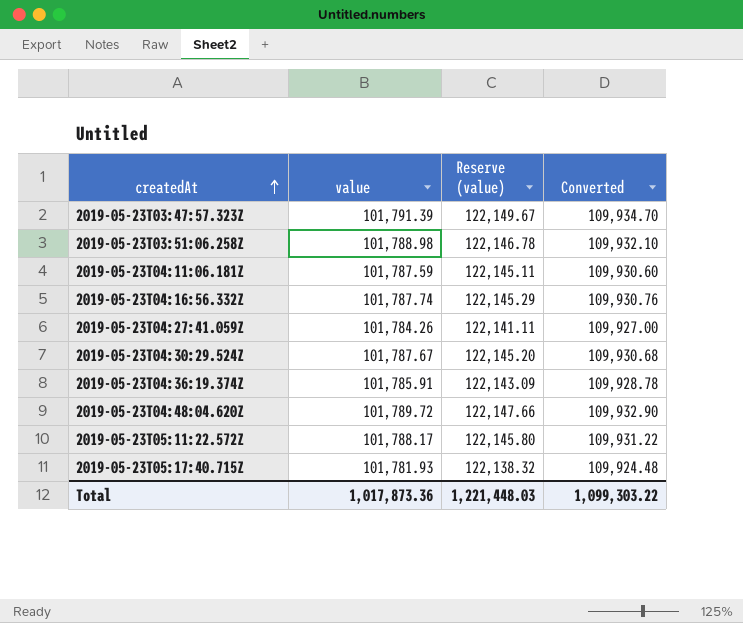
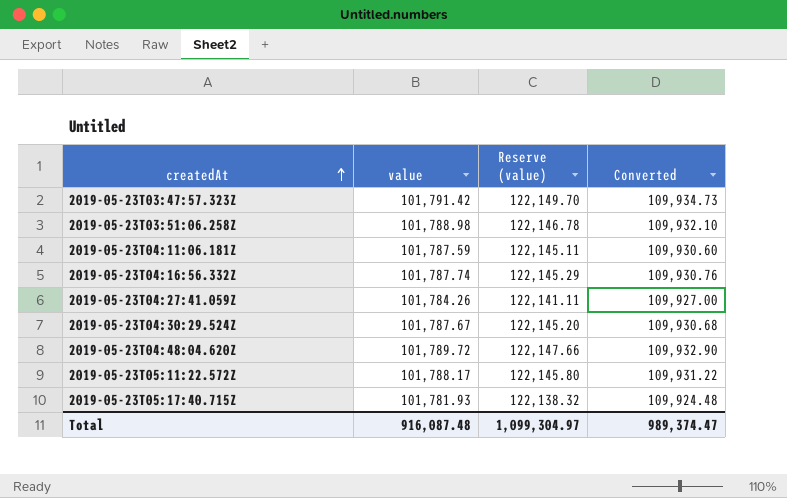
row 2019-05-23T04:36:19.374Z: 101,785.91 | 122,143.09 | 109,928.78 -> none
2019-05-23T03:47:57.323Z | value: 101,791.39 -> 101,791.42
2019-05-23T03:47:57.323Z | Reserve (value): 122,149.67 -> 122,149.70
2019-05-23T03:47:57.323Z | Converted: 109,934.70 -> 109,934.73
Total | value: 1,017,873.36 -> 916,087.48
Total | Reserve (value): 1,221,448.03 -> 1,099,304.97
Total | Converted: 1,099,303.22 -> 989,374.47

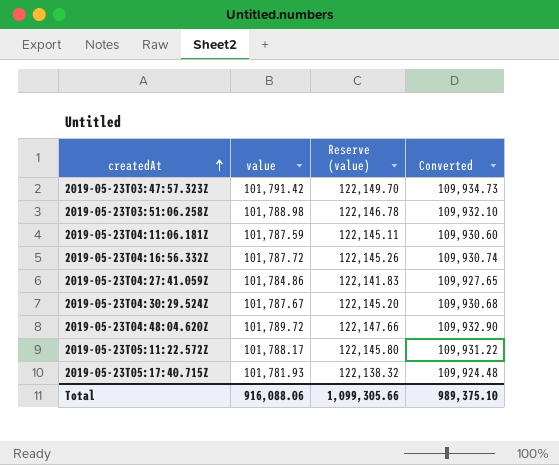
2019-05-23T04:16:56.332Z | value: 101,787.74 -> 101,787.72
2019-05-23T04:16:56.332Z | Reserve (value): 122,145.29 -> 122,145.26
2019-05-23T04:16:56.332Z | Converted: 109,930.76 -> 109,930.74
2019-05-23T04:27:41.059Z | value: 101,784.26 -> 101,784.86
2019-05-23T04:27:41.059Z | Reserve (value): 122,141.11 -> 122,141.83
2019-05-23T04:27:41.059Z | Converted: 109,927.00 -> 109,927.65
Total | value: 916,087.48 -> 916,088.06
Total | Reserve (value): 1,099,304.97 -> 1,099,305.66
Total | Converted: 989,374.47 -> 989,375.10

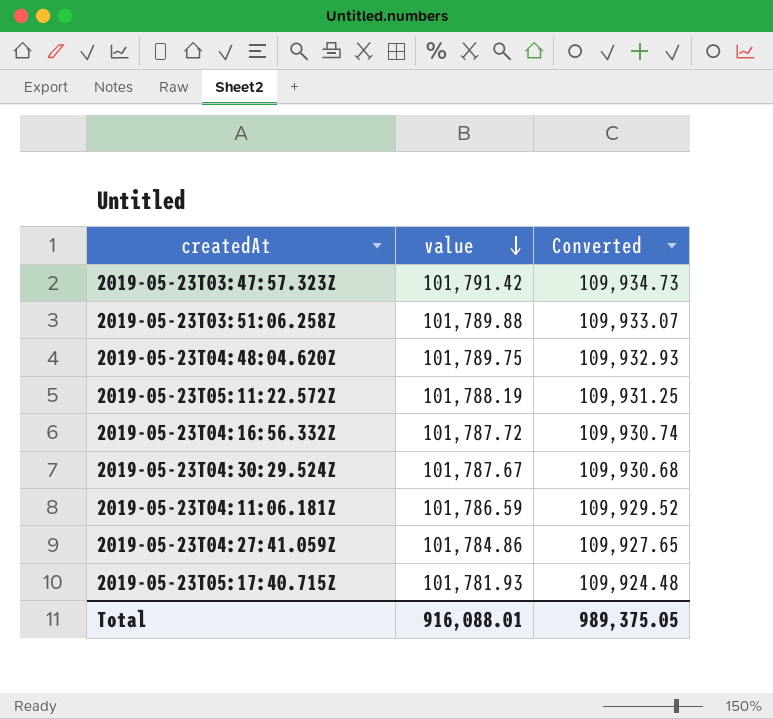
row order: createdAt ascending -> value descending
column Reserve (value) | formula: [value] * 1.2 -> none
2019-05-23T03:51:06.258Z | value: 101,788.98 -> 101,789.88
2019-05-23T03:51:06.258Z | Converted: 109,932.10 -> 109,933.07
2019-05-23T04:48:04.620Z | value: 101,789.72 -> 101,789.75
2019-05-23T04:48:04.620Z | Converted: 109,932.90 -> 109,932.93
2019-05-23T05:11:22.572Z | value: 101,788.17 -> 101,788.19
2019-05-23T05:11:22.572Z | Converted: 109,931.22 -> 109,931.25
2019-05-23T04:11:06.181Z | value: 101,787.59 -> 101,786.59
2019-05-23T04:11:06.181Z | Converted: 109,930.60 -> 109,929.52
Total | value: 916,088.06 -> 916,088.01
Total | Converted: 989,375.10 -> 989,375.05

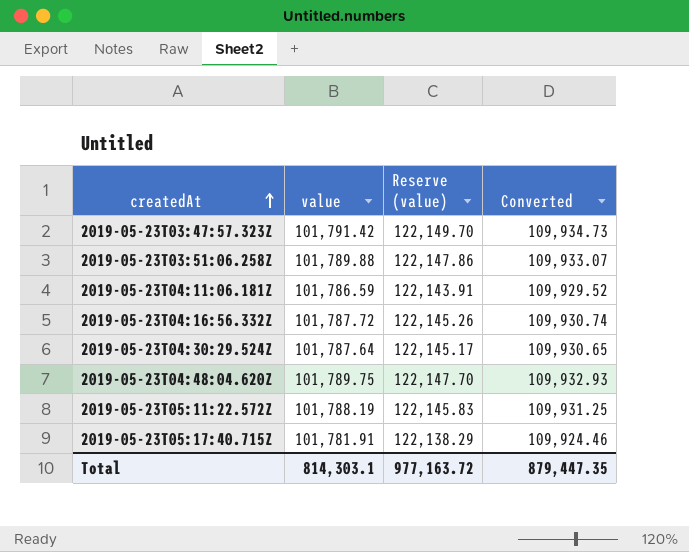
row order: value descending -> createdAt ascending
column Reserve (value) | formula: none -> [value] * 1.2
row 2019-05-23T04:27:41.059Z: 101,784.86 | 109,927.65 -> none
2019-05-23T04:30:29.524Z | value: 101,787.67 -> 101,787.64
2019-05-23T04:30:29.524Z | Converted: 109,930.68 -> 109,930.65
2019-05-23T05:17:40.715Z | value: 101,781.93 -> 101,781.91
2019-05-23T05:17:40.715Z | Converted: 109,924.48 -> 109,924.46
Total | value: 916,088.01 -> 814,303.1
Total | Converted: 989,375.05 -> 879,447.35

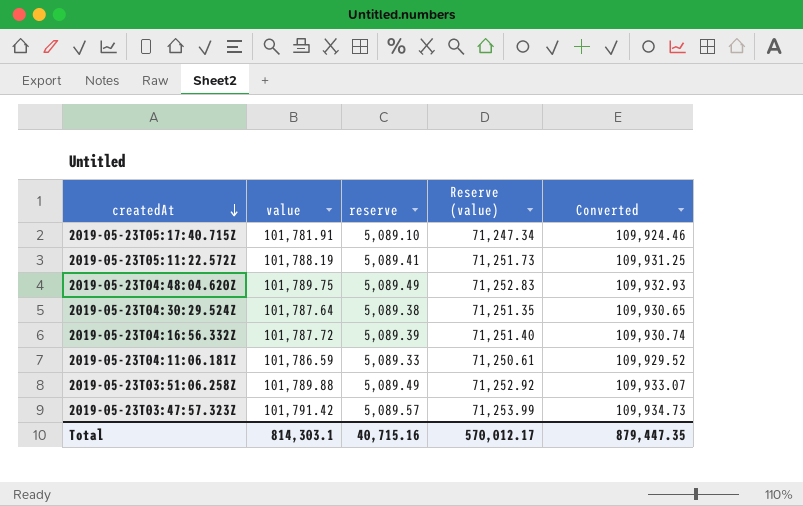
row order: createdAt ascending -> createdAt descending
column reserve | formula: none -> [value] * 0.05
column Reserve (value) | formula: [value] * 1.2 -> [value] * 0.7
Total | Reserve (value): 977,163.72 -> 570,012.17

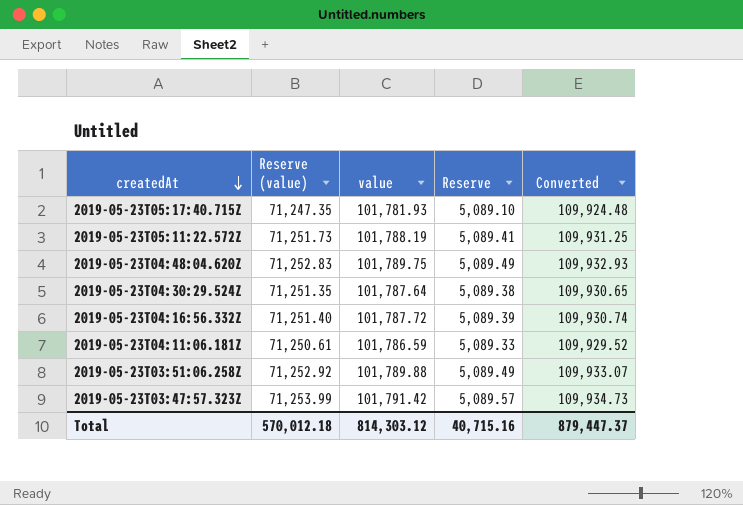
column Reserve (value) | position: 4 -> 2
column name: reserve -> Reserve
2019-05-23T05:17:40.715Z | Reserve (value): 71,247.34 -> 71,247.35
2019-05-23T05:17:40.715Z | value: 101,781.91 -> 101,781.93
2019-05-23T05:17:40.715Z | Converted: 109,924.46 -> 109,924.48
Total | Reserve (value): 570,012.17 -> 570,012.18
Total | value: 814,303.1 -> 814,303.12
Total | Converted: 879,447.35 -> 879,447.37

